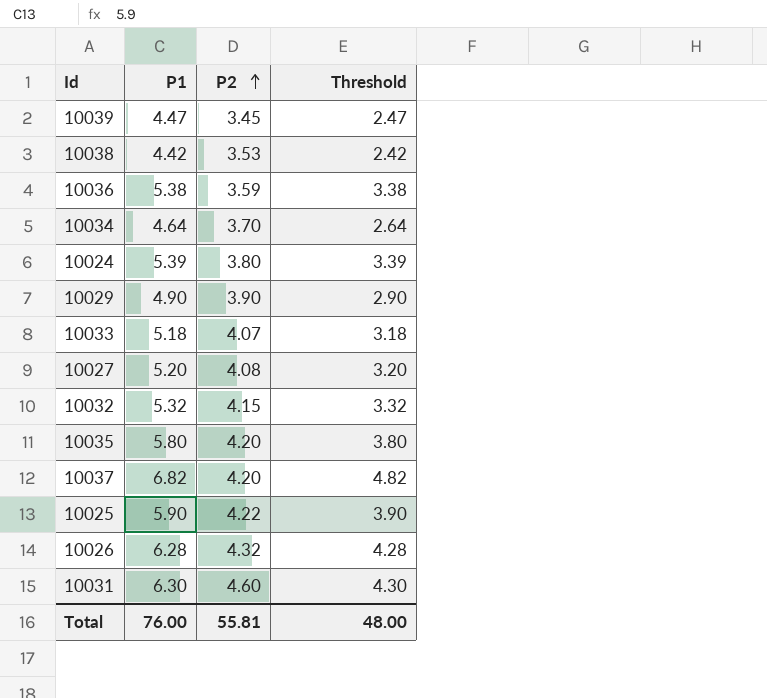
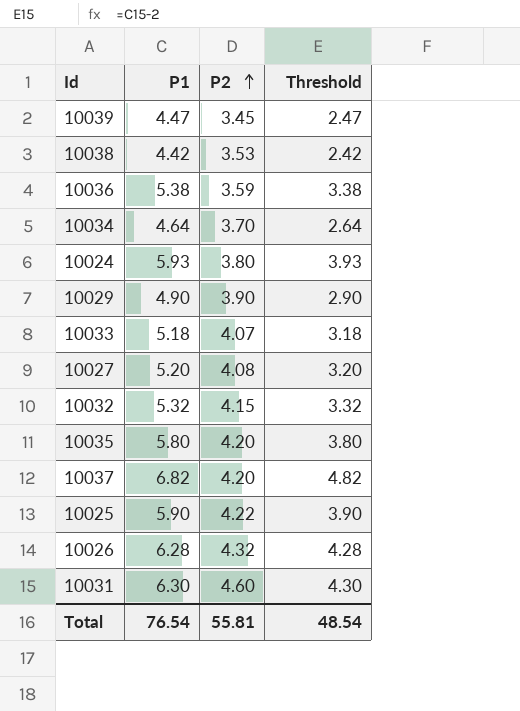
10024 | P1: 5.39 -> 5.93
10024 | Threshold: 3.39 -> 3.93
Total | P1: 76.00 -> 76.54
Total | Threshold: 48.00 -> 48.54

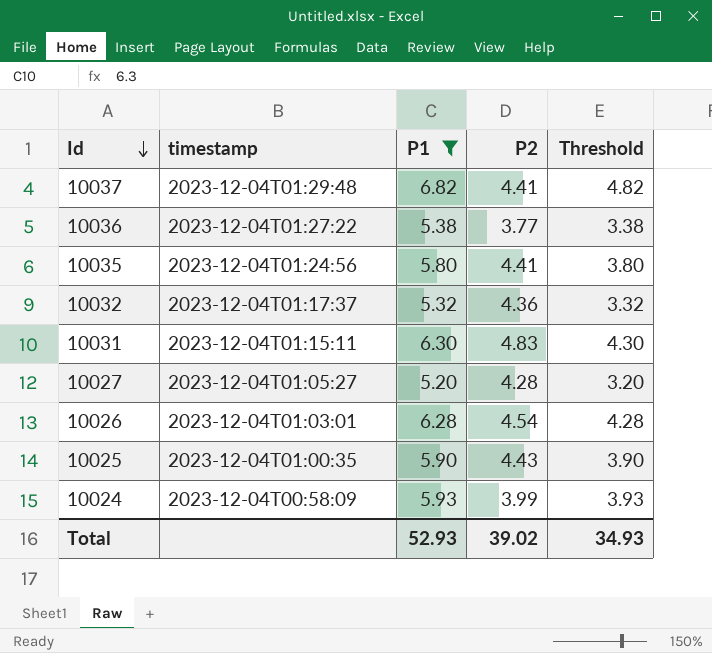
filter: none -> P1 >= 5.20
row order: P2 ascending -> Id descending
column timestamp | position: none -> 2
10037 | P2: 4.20 -> 4.41
10036 | P2: 3.59 -> 3.77
10035 | P2: 4.20 -> 4.41
10032 | P2: 4.15 -> 4.36
10031 | P2: 4.60 -> 4.83
10027 | P2: 4.08 -> 4.28
10026 | P2: 4.32 -> 4.54
10025 | P2: 4.22 -> 4.43
10024 | P2: 3.80 -> 3.99
Total | P1: 76.54 -> 52.93
Total | P2: 55.81 -> 39.02
Total | Threshold: 48.54 -> 34.93

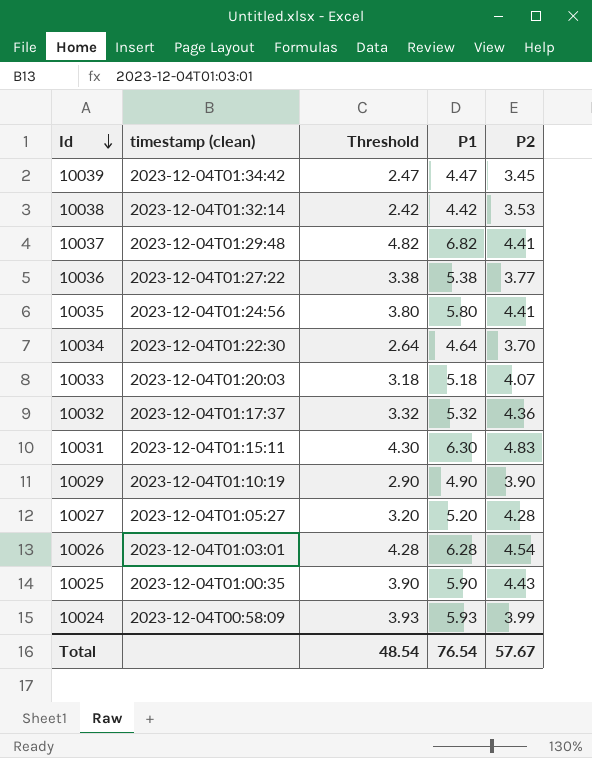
filter: P1 >= 5.20 -> none
column name: timestamp -> timestamp (clean)
column Threshold | position: 5 -> 3
Total | Threshold: 34.93 -> 48.54
Total | P1: 52.93 -> 76.54
Total | P2: 39.02 -> 57.67

